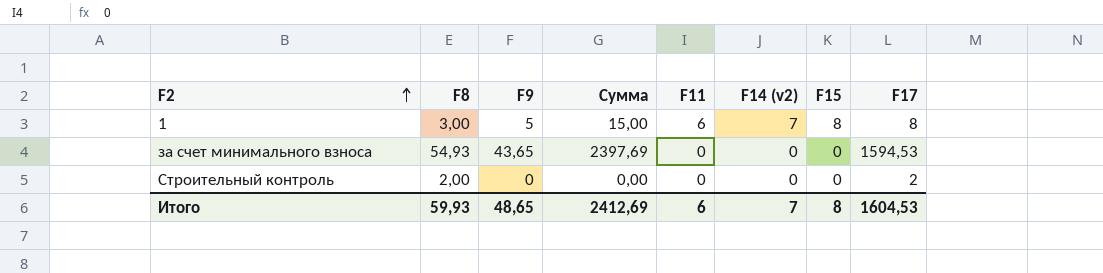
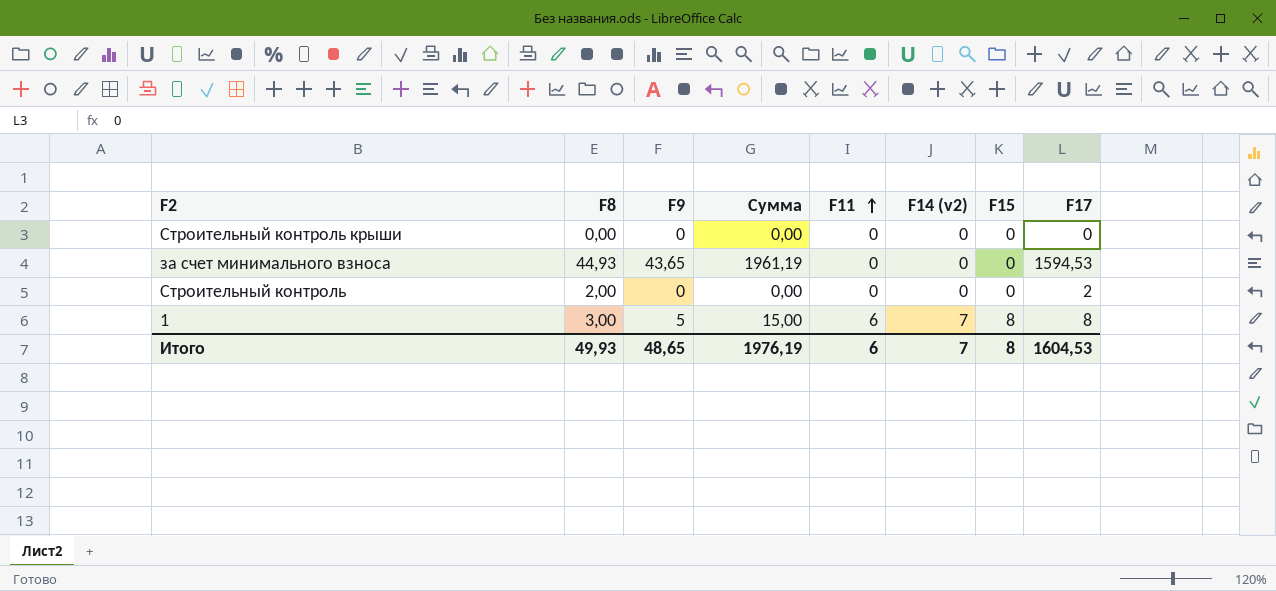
row order: F2 ascending -> F11 ascending
row Строительный контроль крыши: none -> 0,00 | 0 | 0,00 | 0 | 0 | 0 | 0
за счет минимального взноса | F8: 54,93 -> 44,93
за счет минимального взноса | Сумма: 2397,69 -> 1961,19
Итого | F8: 59,93 -> 49,93
Итого | Сумма: 2412,69 -> 1976,19

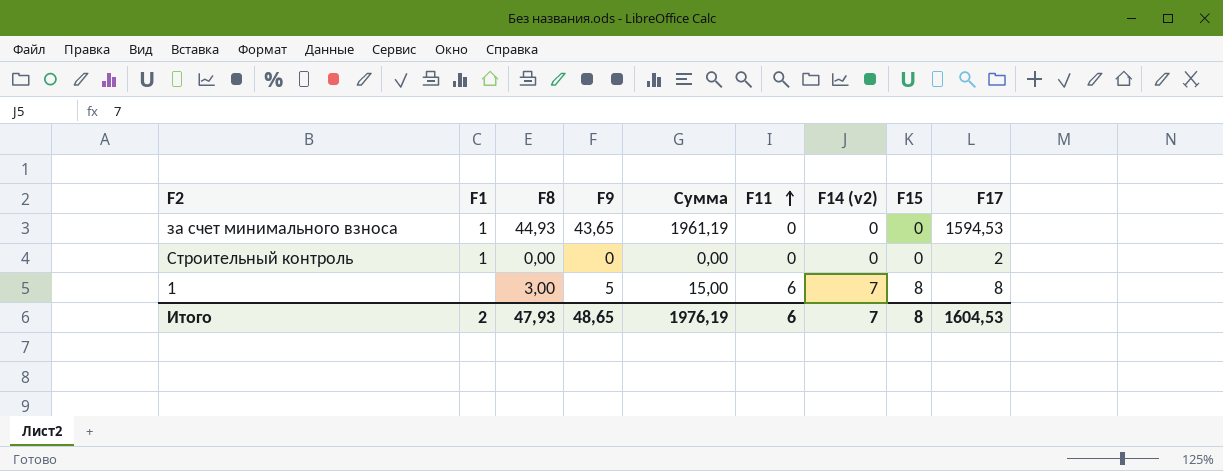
column F1 | position: none -> 2
row Строительный контроль крыши: 0,00 | 0 | 0,00 | 0 | 0 | 0 | 0 -> none
Строительный контроль | F8: 2,00 -> 0,00
Итого | F8: 49,93 -> 47,93

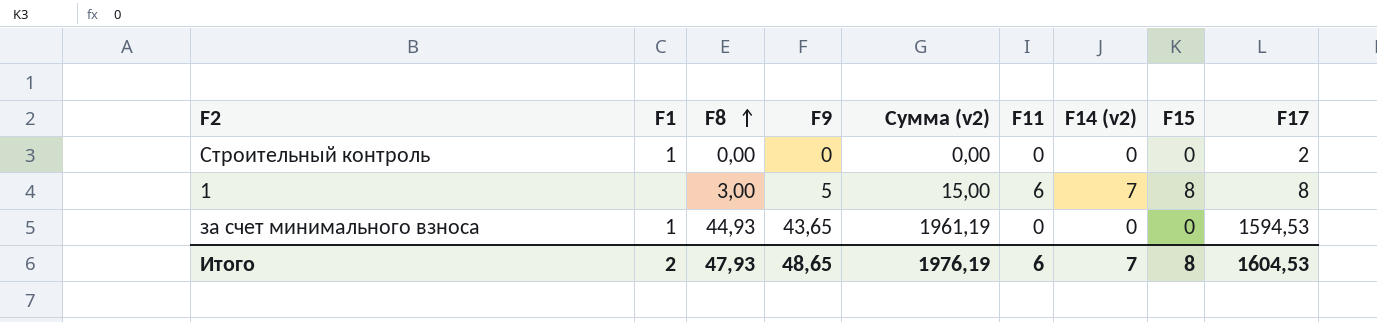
row order: F11 ascending -> F8 ascending
column name: Сумма -> Сумма (v2)

